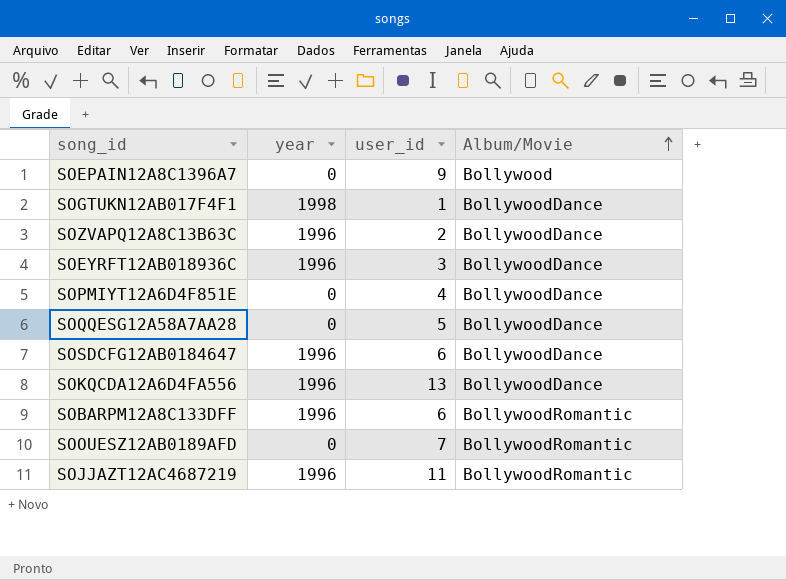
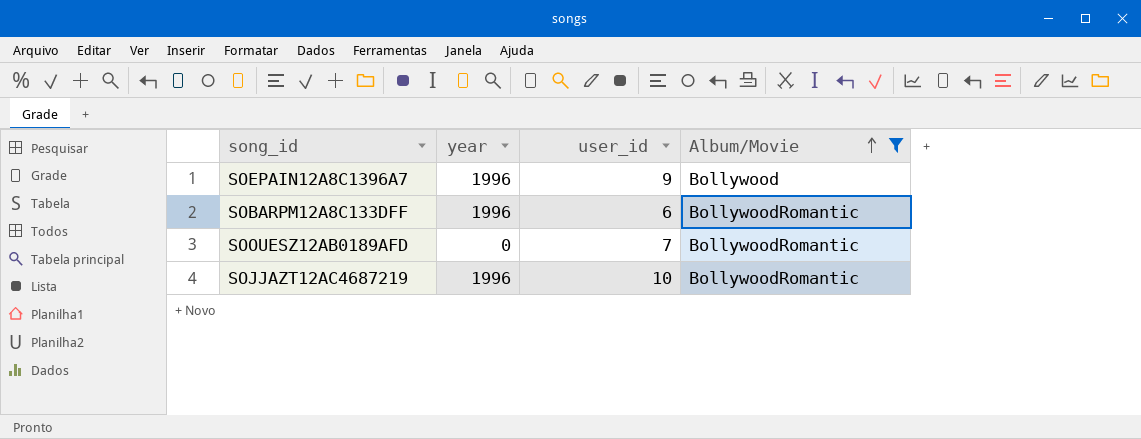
filter: none -> Album/Movie != BollywoodDance
SOEPAIN12A8C1396A7 | year: 0 -> 1996
SOJJAZT12AC4687219 | user_id: 11 -> 10

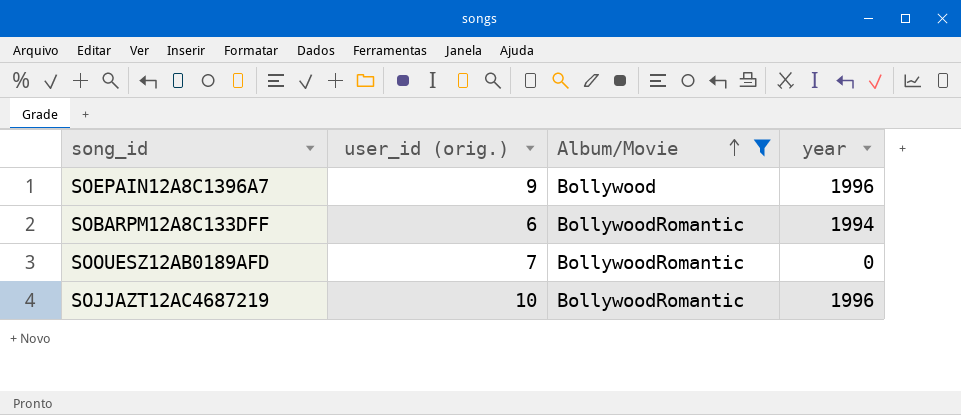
column name: user_id -> user_id (orig.)
column year | position: 2 -> 4
SOBARPM12A8C133DFF | year: 1996 -> 1994

